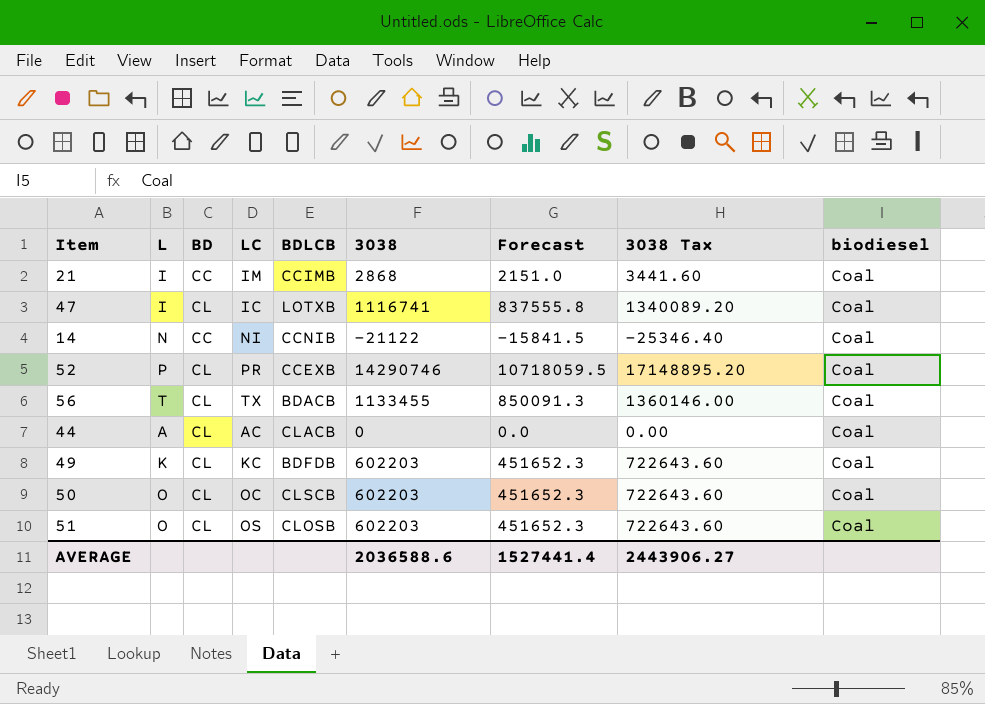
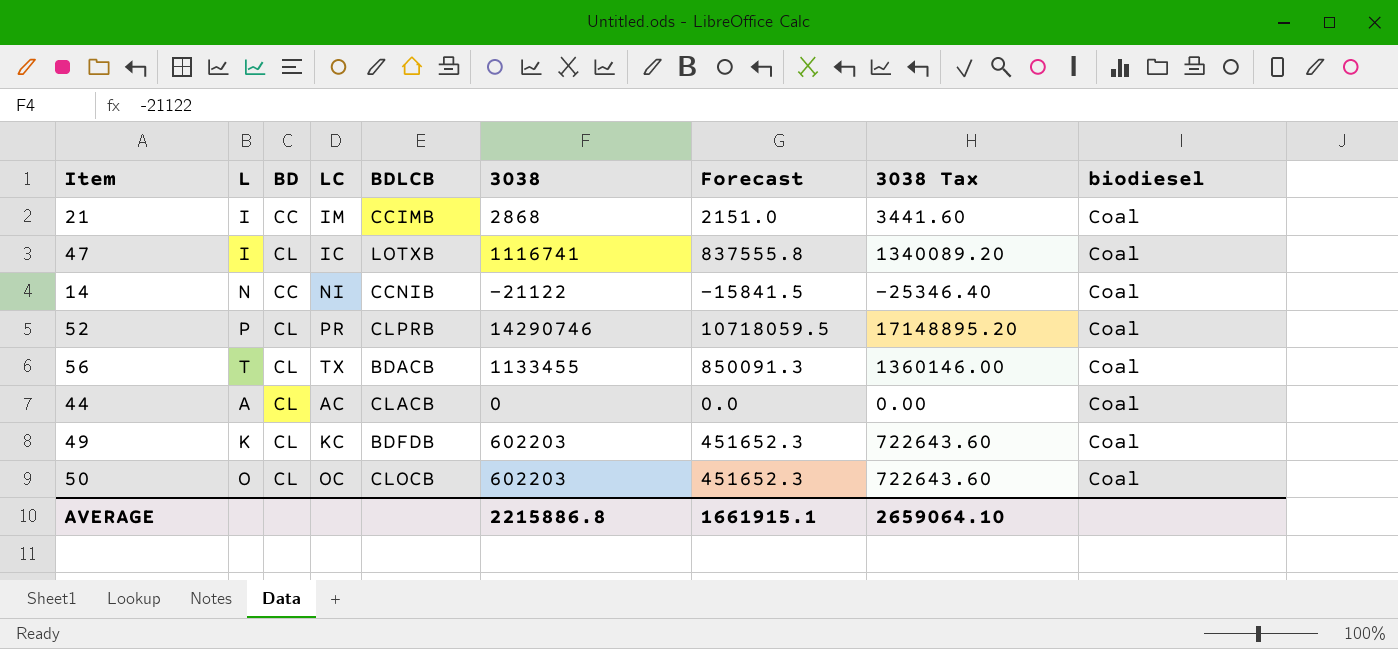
row 51: O | CL | OS | CLOSB | 602203 | 451652.3 | 722643.60 | Coal -> none
52 | BDLCB: CCEXB -> CLPRB
50 | BDLCB: CLSCB -> CLOCB
AVERAGE | 3038: 2036588.6 -> 2215886.8
AVERAGE | Forecast: 1527441.4 -> 1661915.1
AVERAGE | 3038 Tax: 2443906.27 -> 2659064.10

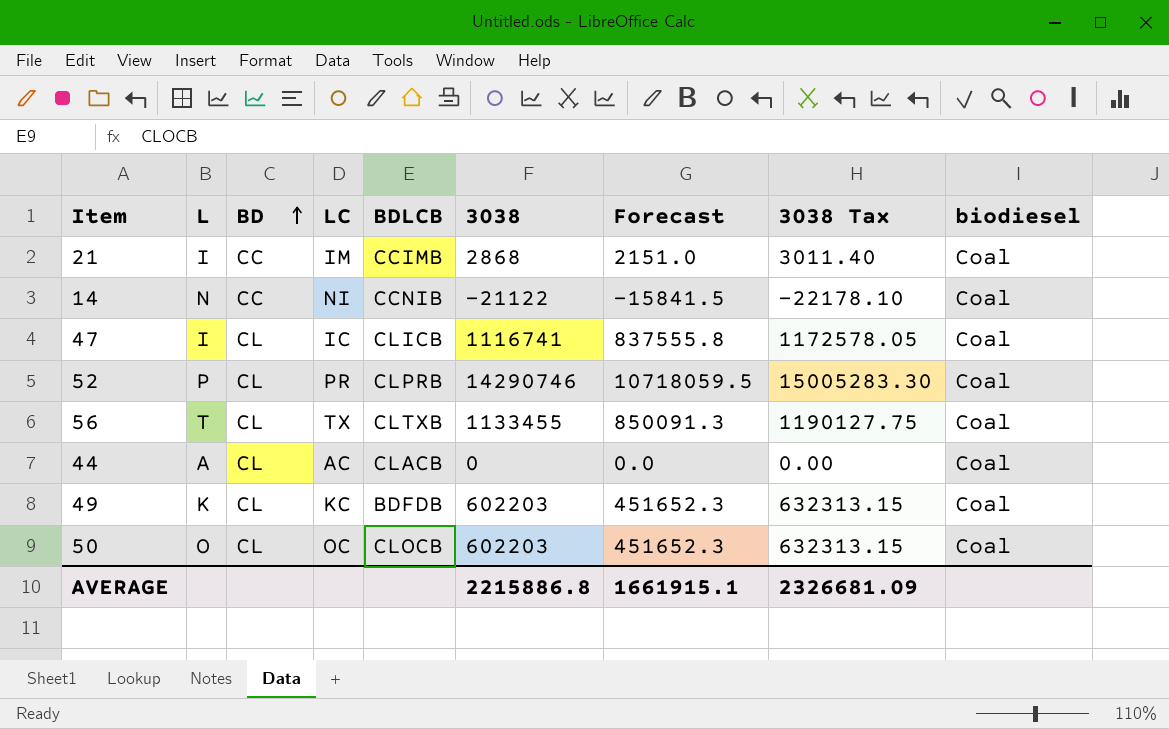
row order: none -> BD ascending
column 3038 Tax | formula: [3038] * 1.2 -> [3038] * 1.05
47 | BDLCB: LOTXB -> CLICB
56 | BDLCB: BDACB -> CLTXB
AVERAGE | 3038 Tax: 2659064.10 -> 2326681.09

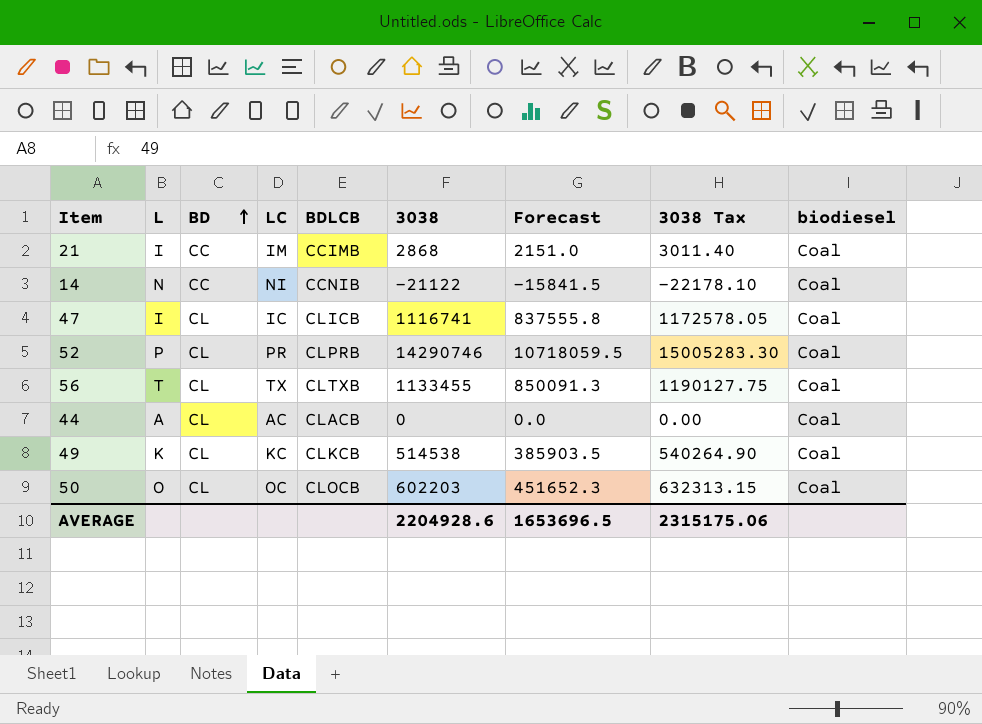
49 | BDLCB: BDFDB -> CLKCB
49 | 3038: 602203 -> 514538
49 | Forecast: 451652.3 -> 385903.5
49 | 3038 Tax: 632313.15 -> 540264.90
AVERAGE | 3038: 2215886.8 -> 2204928.6
AVERAGE | Forecast: 1661915.1 -> 1653696.5
AVERAGE | 3038 Tax: 2326681.09 -> 2315175.06

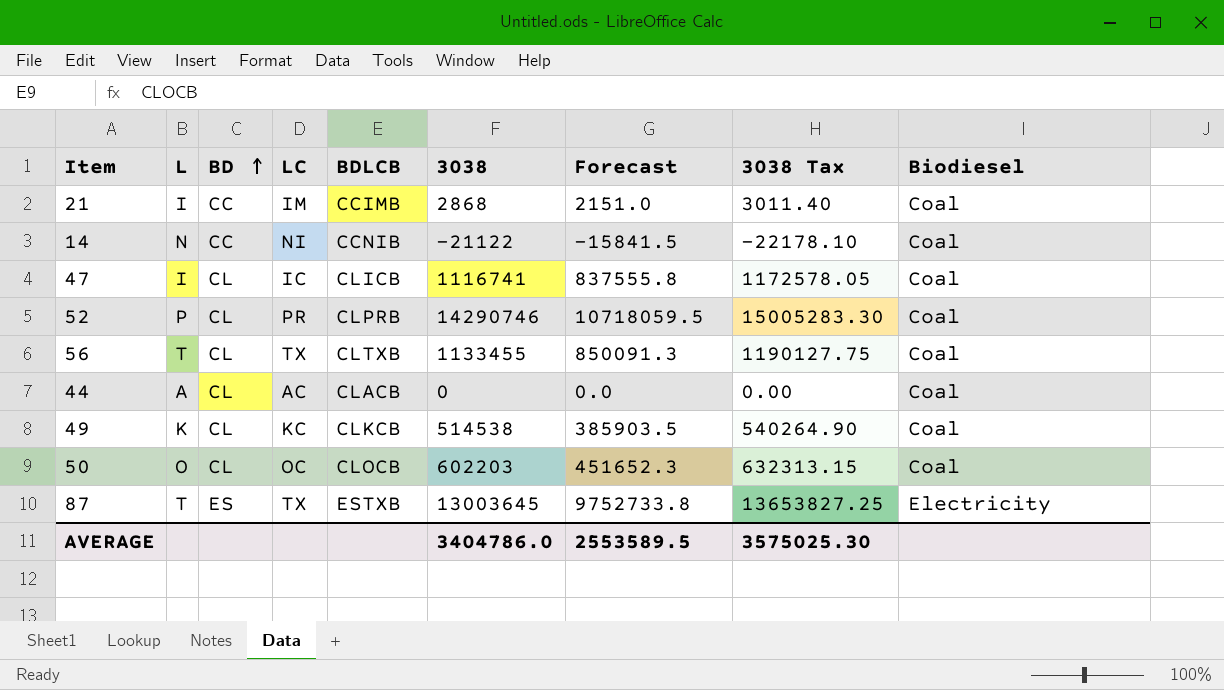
column name: biodiesel -> Biodiesel
row 87: none -> T | ES | TX | ESTXB | 13003645 | 9752733.8 | 13653827.25 | Electricity
AVERAGE | 3038: 2204928.6 -> 3404786.0
AVERAGE | Forecast: 1653696.5 -> 2553589.5
AVERAGE | 3038 Tax: 2315175.06 -> 3575025.30

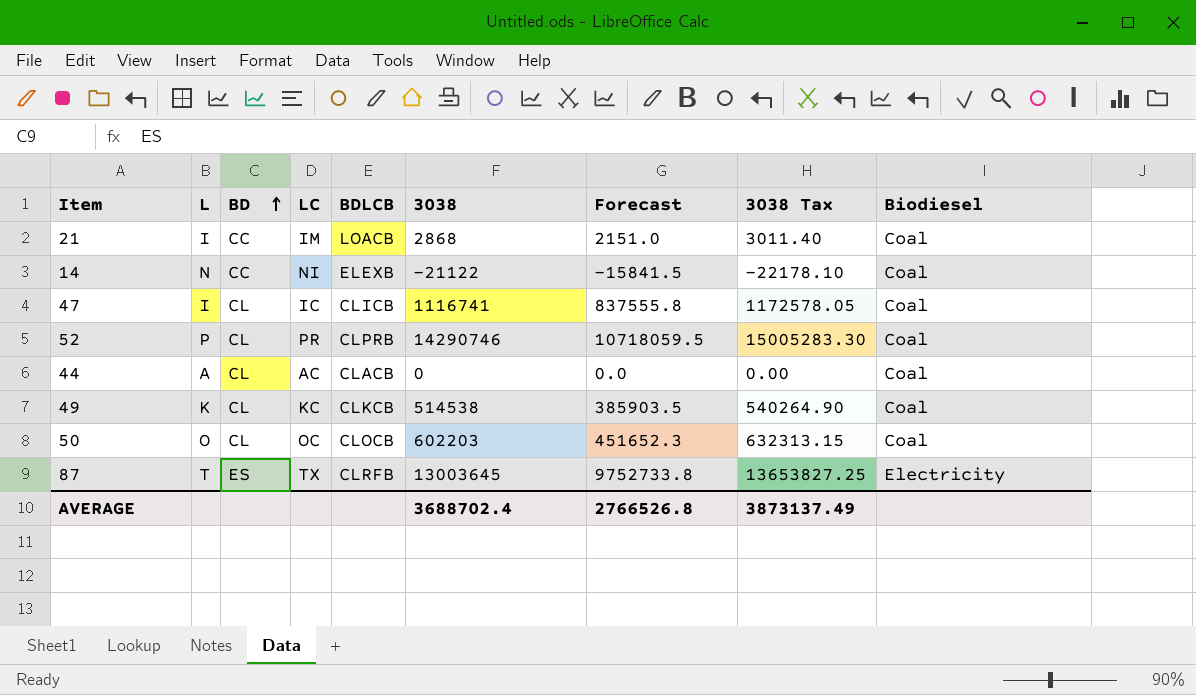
row 56: T | CL | TX | CLTXB | 1133455 | 850091.3 | 1190127.75 | Coal -> none
21 | BDLCB: CCIMB -> LOACB
14 | BDLCB: CCNIB -> ELEXB
87 | BDLCB: ESTXB -> CLRFB
AVERAGE | 3038: 3404786.0 -> 3688702.4
AVERAGE | Forecast: 2553589.5 -> 2766526.8
AVERAGE | 3038 Tax: 3575025.30 -> 3873137.49

